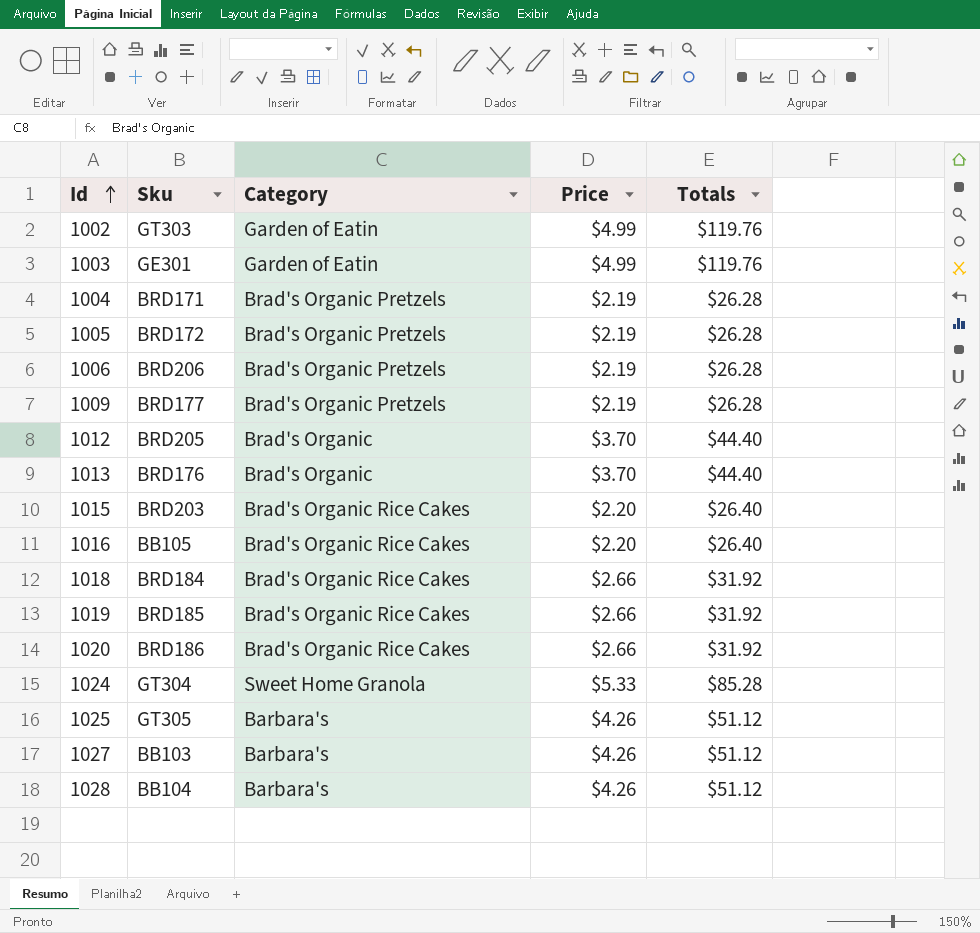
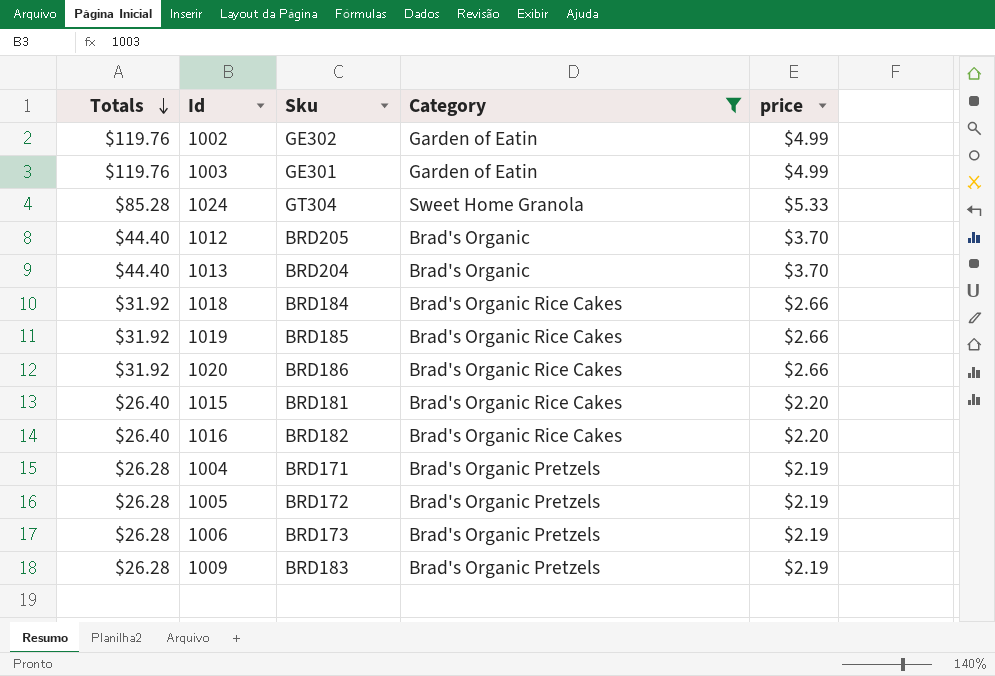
filter: none -> Category != Barbara's
row order: Id ascending -> Totals descending
column Totals | position: 5 -> 1
column name: Price -> price
1002 | Sku: GT303 -> GE302
1013 | Sku: BRD176 -> BRD204
1015 | Sku: BRD203 -> BRD181
1016 | Sku: BB105 -> BRD182
1006 | Sku: BRD206 -> BRD173
1009 | Sku: BRD177 -> BRD183

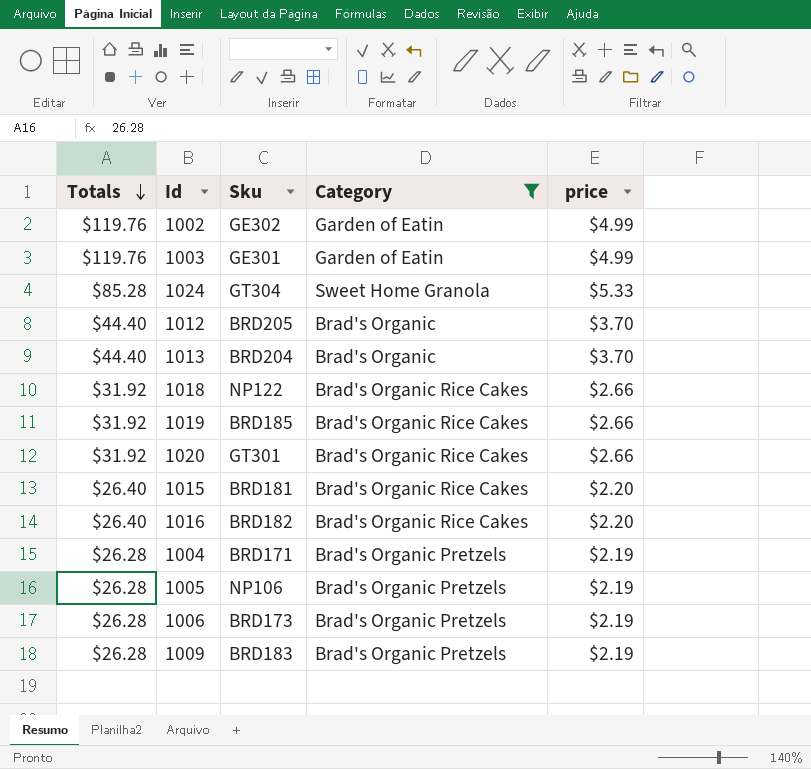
1018 | Sku: BRD184 -> NP122
1020 | Sku: BRD186 -> GT301
1005 | Sku: BRD172 -> NP106

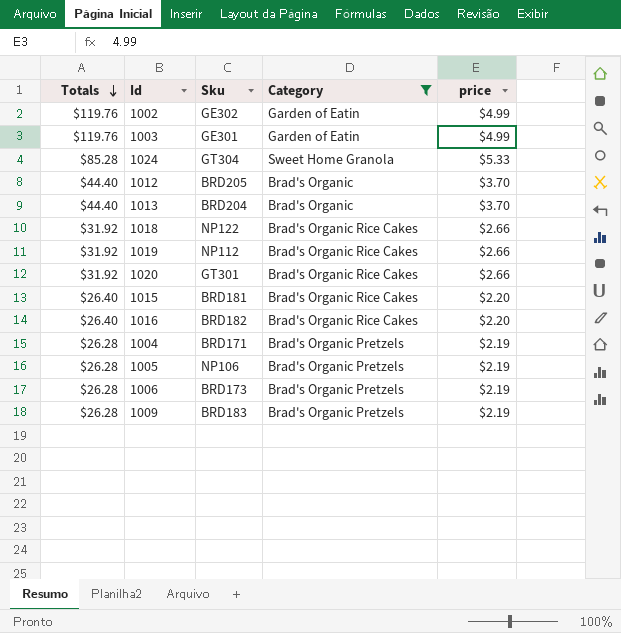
1019 | Sku: BRD185 -> NP112

